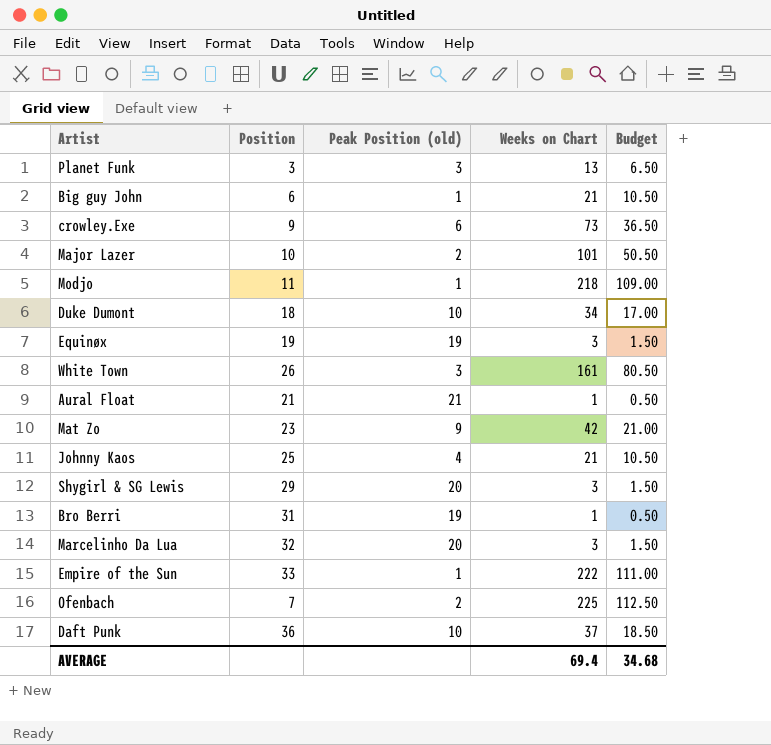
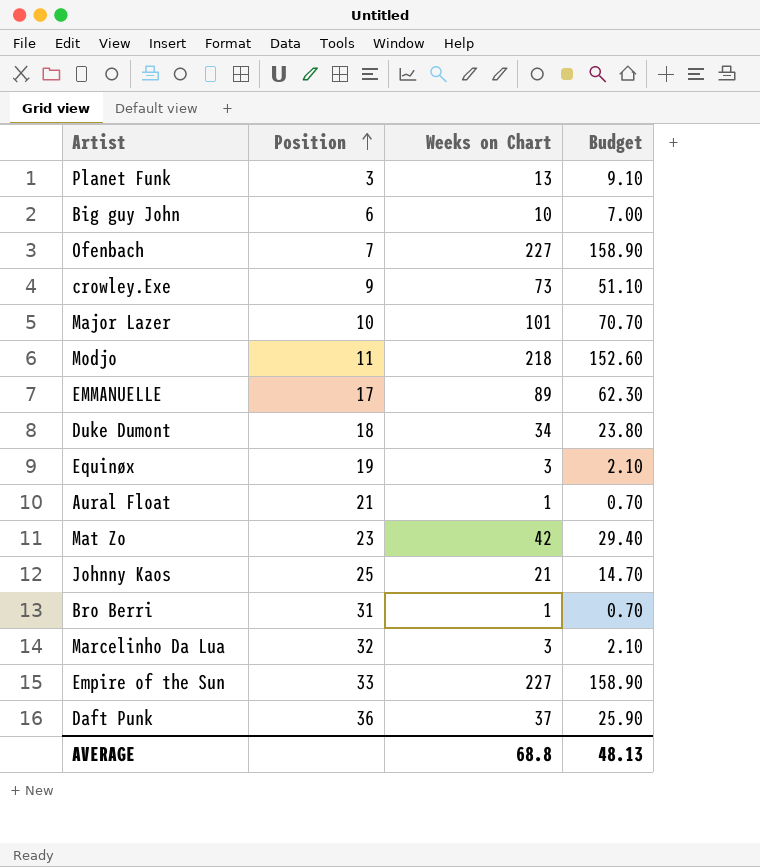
row order: none -> Position ascending
column Peak Position (old) | position: 3 -> none
column Budget | formula: [Weeks on Chart] * 0.5 -> [Weeks on Chart] * 0.7
row White Town: 26 | 3 | 161 | 80.50 -> none
row Shygirl & SG Lewis: 29 | 20 | 3 | 1.50 -> none
Big guy John | Weeks on Chart: 21 -> 10
Ofenbach | Weeks on Chart: 225 -> 227
row EMMANUELLE: none -> 17 | 89 | 62.30
Empire of the Sun | Weeks on Chart: 222 -> 227
AVERAGE | Weeks on Chart: 69.4 -> 68.8
AVERAGE | Budget: 34.68 -> 48.13

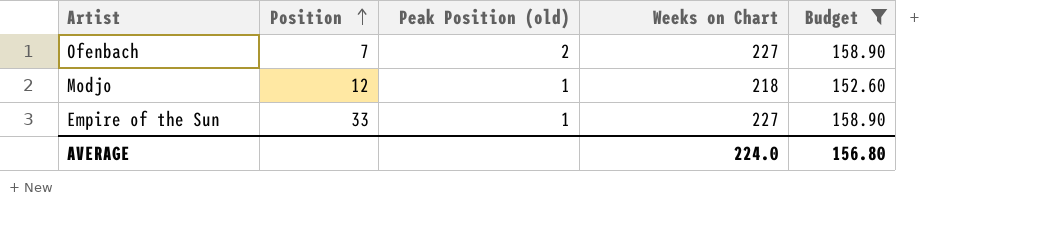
filter: none -> Budget >= 152.60
column Peak Position (old) | position: none -> 3
Modjo | Position: 11 -> 12
AVERAGE | Weeks on Chart: 68.8 -> 224.0
AVERAGE | Budget: 48.13 -> 156.80

